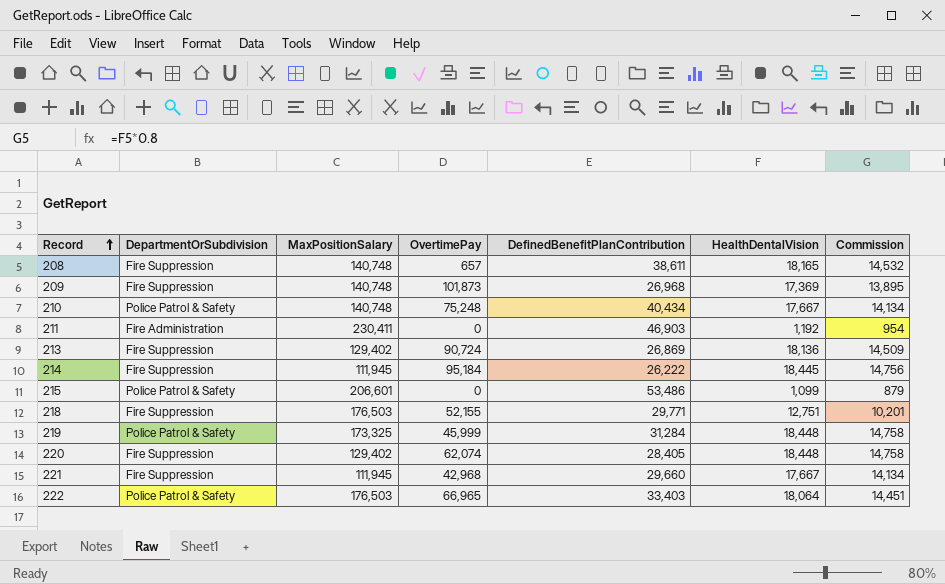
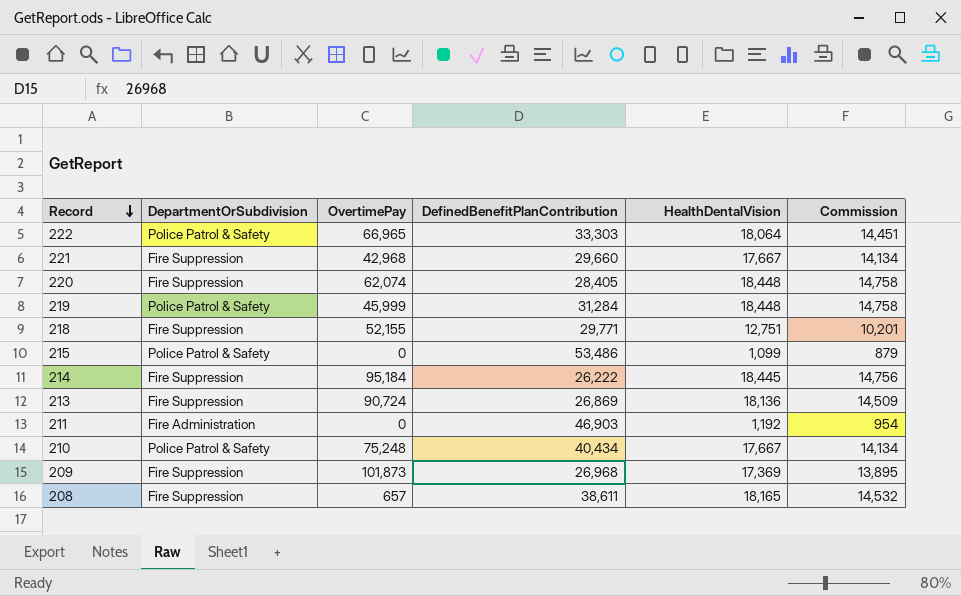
row order: Record ascending -> Record descending
column MaxPositionSalary | position: 3 -> none
222 | DefinedBenefitPlanContribution: 33,403 -> 33,303

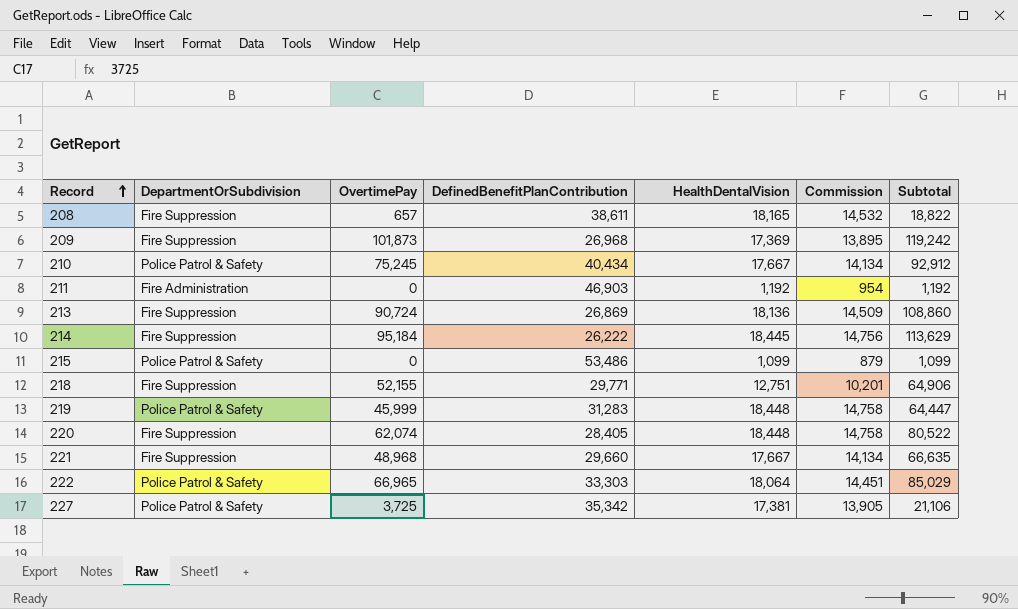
row order: Record descending -> Record ascending
column Subtotal | formula: none -> [OvertimePay] + [HealthDentalVision]
210 | OvertimePay: 75,248 -> 75,245
219 | DefinedBenefitPlanContribution: 31,284 -> 31,283
221 | OvertimePay: 42,968 -> 48,968
row 227: none -> Police Patrol & Safety | 3,725 | 35,342 | 17,381 | 13,905 | 21,106

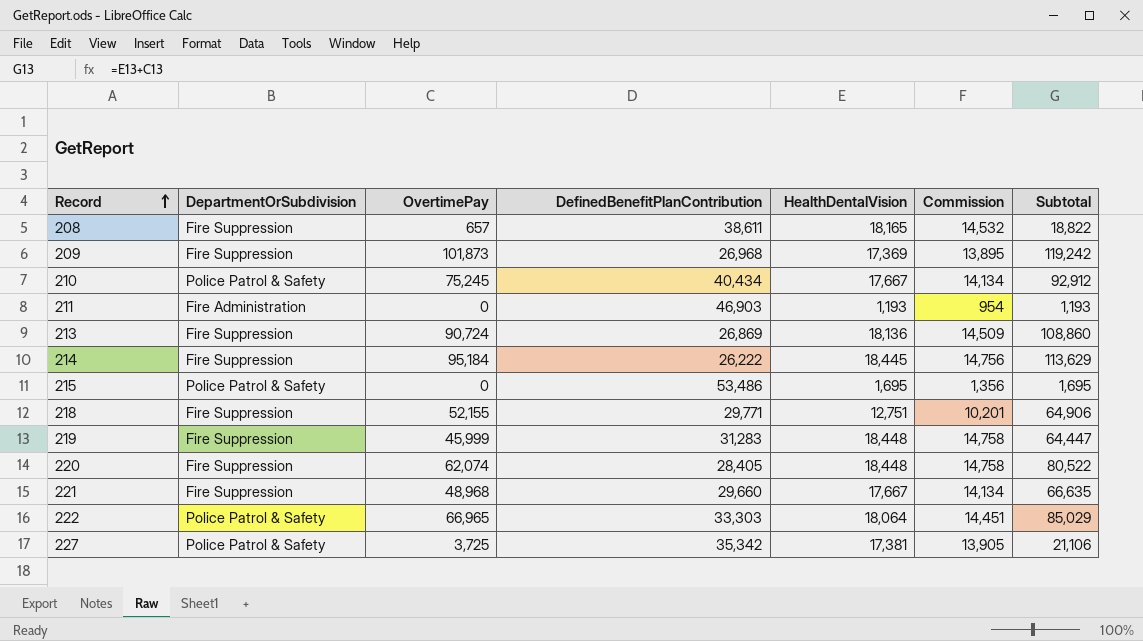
211 | HealthDentalVision: 1,192 -> 1,193
211 | Subtotal: 1,192 -> 1,193
215 | HealthDentalVision: 1,099 -> 1,695
215 | Commission: 879 -> 1,356
215 | Subtotal: 1,099 -> 1,695
219 | DepartmentOrSubdivision: Police Patrol & Safety -> Fire Suppression

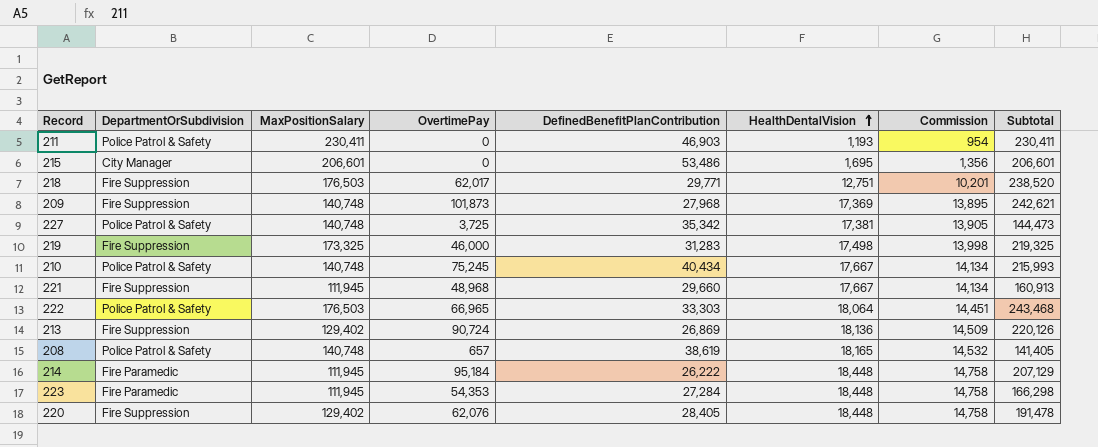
row order: Record ascending -> HealthDentalVision ascending
column MaxPositionSalary | position: none -> 3
column Subtotal | formula: [OvertimePay] + [HealthDentalVision] -> [MaxPositionSalary] + [OvertimePay]
211 | DepartmentOrSubdivision: Fire Administration -> Police Patrol & Safety
215 | DepartmentOrSubdivision: Police Patrol & Safety -> City Manager
218 | OvertimePay: 52,155 -> 62,017
209 | DefinedBenefitPlanContribution: 26,968 -> 27,968
219 | OvertimePay: 45,999 -> 46,000
219 | HealthDentalVision: 18,448 -> 17,498
219 | Commission: 14,758 -> 13,998
208 | DepartmentOrSubdivision: Fire Suppression -> Police Patrol & Safety
208 | DefinedBenefitPlanContribution: 38,611 -> 38,619
214 | DepartmentOrSubdivision: Fire Suppression -> Fire Paramedic
214 | HealthDentalVision: 18,445 -> 18,448
214 | Commission: 14,756 -> 14,758
row 223: none -> Fire Paramedic | 111,945 | 54,353 | 27,284 | 18,448 | 14,758 | 166,298
220 | OvertimePay: 62,074 -> 62,076

